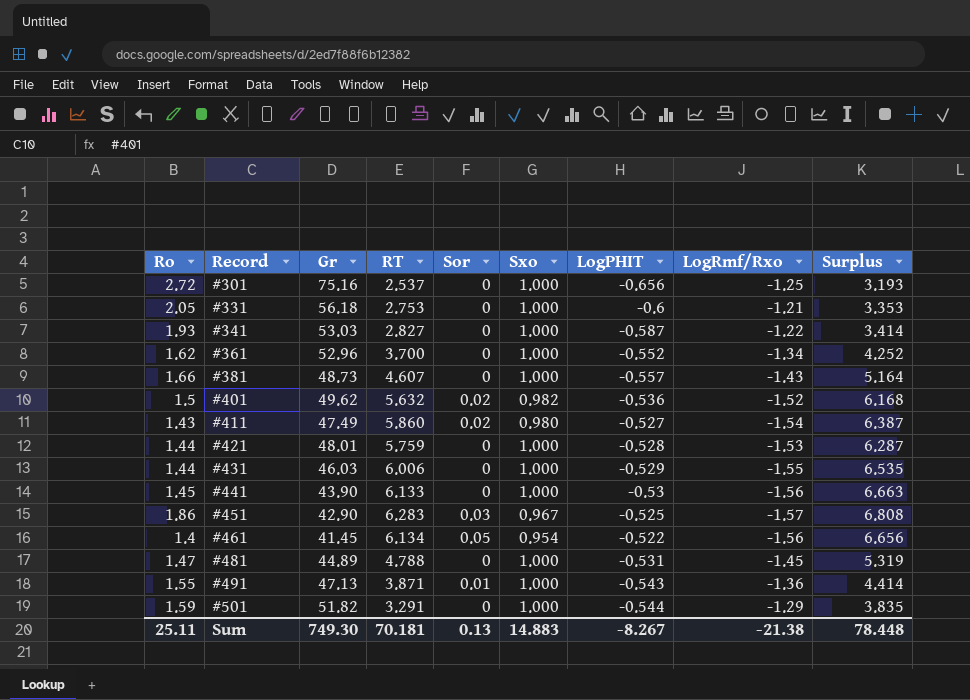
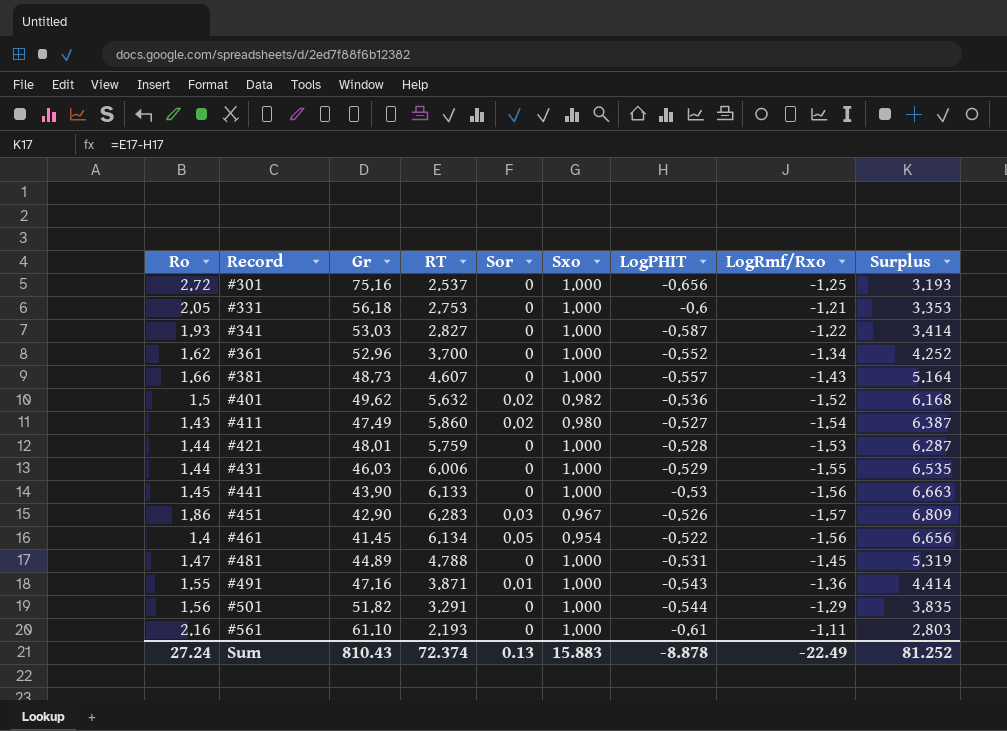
#451 | LogPHIT: -0.525 -> -0.526
#451 | Surplus: 6.808 -> 6.809
#491 | Gr: 47.13 -> 47.16
#501 | Ro: 1.59 -> 1.56
row #561: none -> 2.16 | 61.10 | 2.193 | 0 | 1.000 | -0.61 | -1.11 | 2.803
Sum | Ro: 25.11 -> 27.24
Sum | Gr: 749.30 -> 810.43
Sum | RT: 70.181 -> 72.374
Sum | Sxo: 14.883 -> 15.883
Sum | LogPHIT: -8.267 -> -8.878
Sum | LogRmf/Rxo: -21.38 -> -22.49
Sum | Surplus: 78.448 -> 81.252

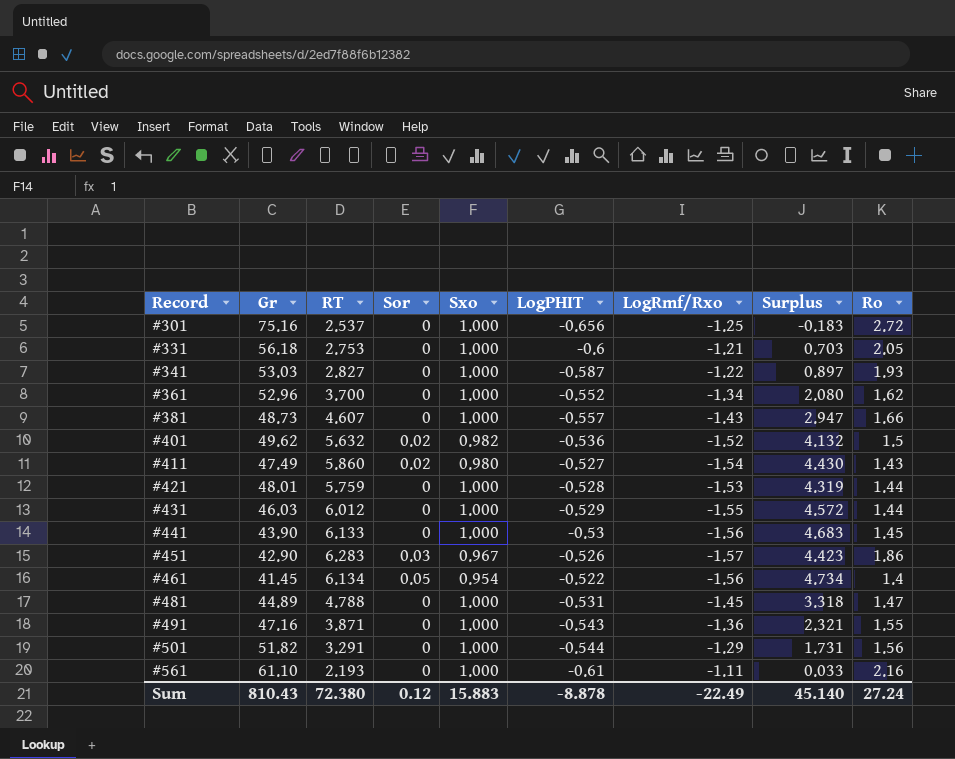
column Surplus | formula: [RT] - [LogPHIT] -> [RT] - [Ro]
column Ro | position: 1 -> 9
#431 | RT: 6.006 -> 6.012
#491 | Sor: 0.01 -> 0
Sum | RT: 72.374 -> 72.380
Sum | Sor: 0.13 -> 0.12
Sum | Surplus: 81.252 -> 45.140

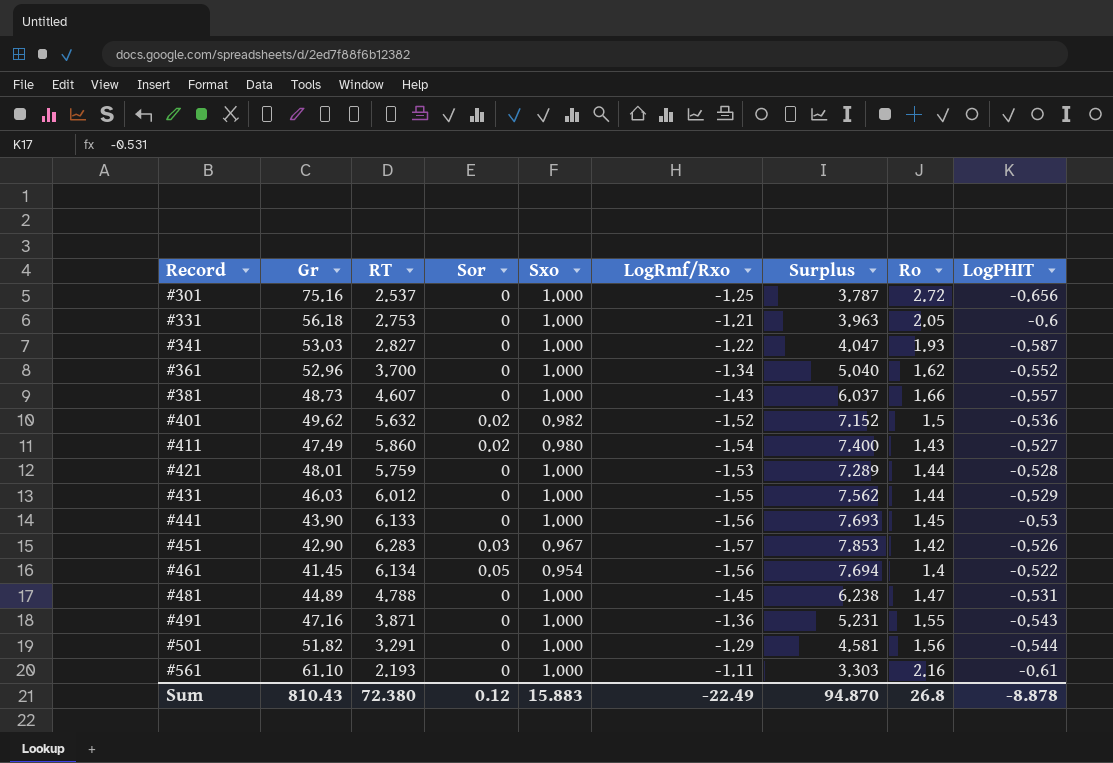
column Surplus | formula: [RT] - [Ro] -> [RT] - [LogRmf/Rxo]
column LogPHIT | position: 6 -> 9
#451 | Ro: 1.86 -> 1.42
Sum | Surplus: 45.140 -> 94.870
Sum | Ro: 27.24 -> 26.8

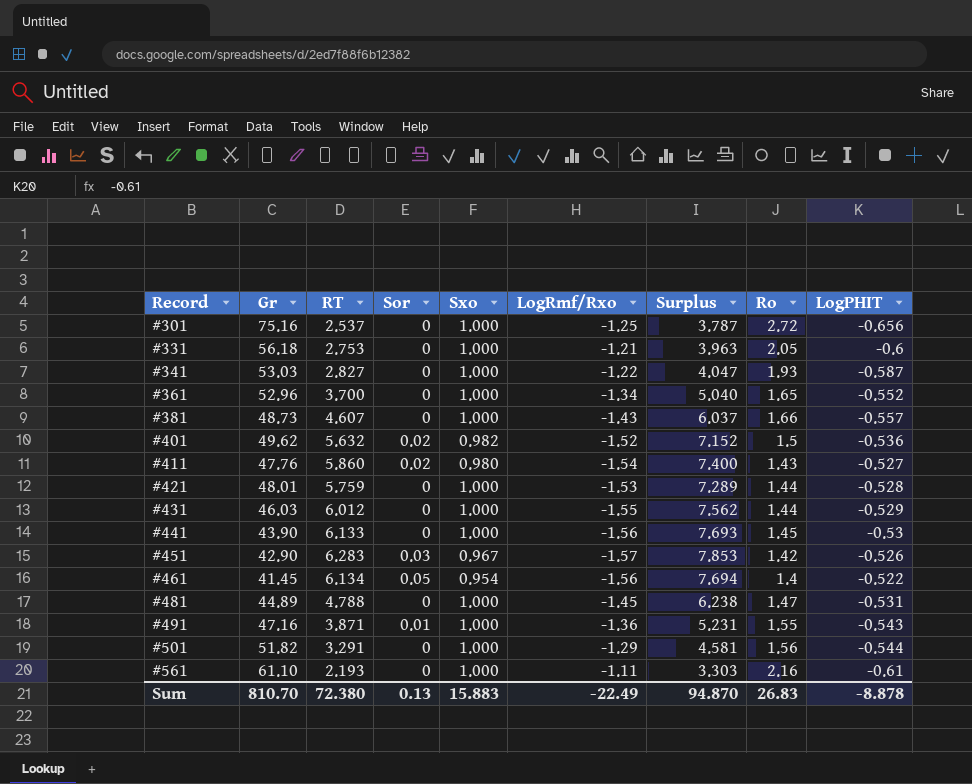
#361 | Ro: 1.62 -> 1.65
#411 | Gr: 47.49 -> 47.76
#491 | Sor: 0 -> 0.01
Sum | Gr: 810.43 -> 810.70
Sum | Sor: 0.12 -> 0.13
Sum | Ro: 26.8 -> 26.83

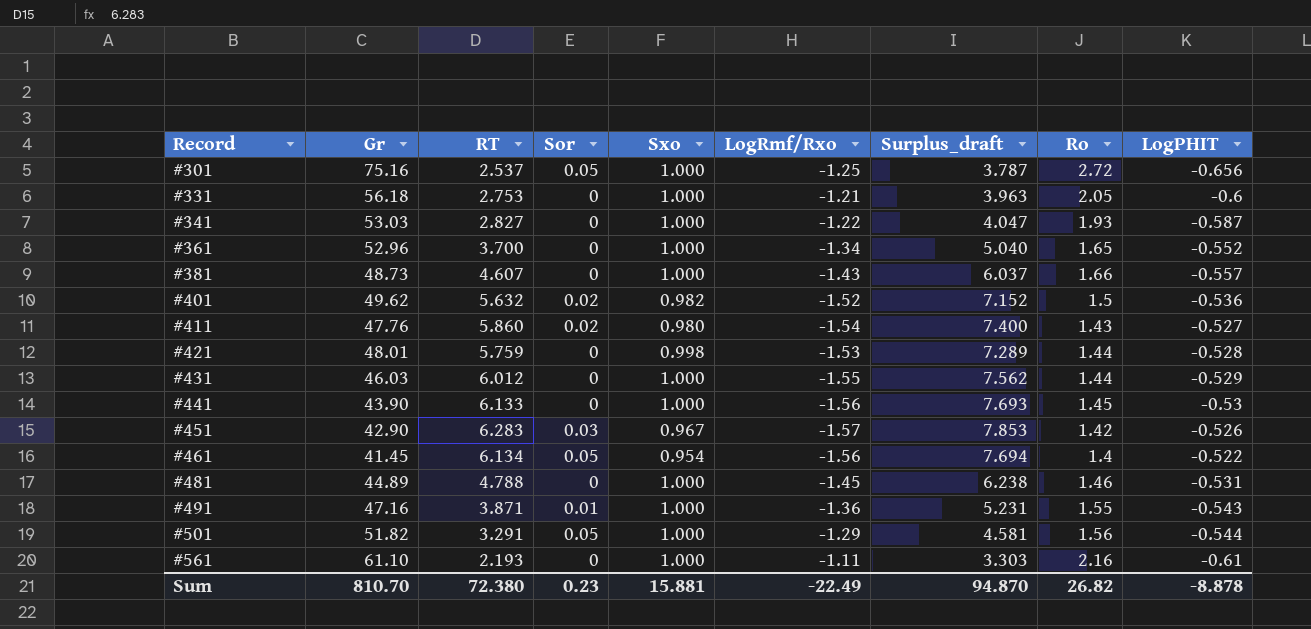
column name: Surplus -> Surplus_draft
#301 | Sor: 0 -> 0.05
#421 | Sxo: 1.000 -> 0.998
#481 | Ro: 1.47 -> 1.46
#501 | Sor: 0 -> 0.05
Sum | Sor: 0.13 -> 0.23
Sum | Sxo: 15.883 -> 15.881
Sum | Ro: 26.83 -> 26.82

